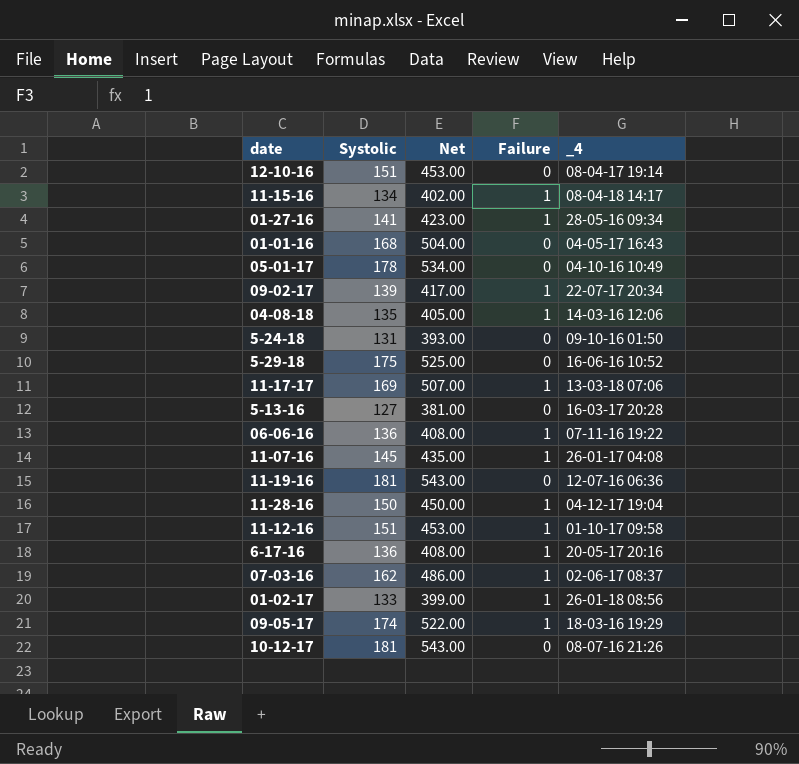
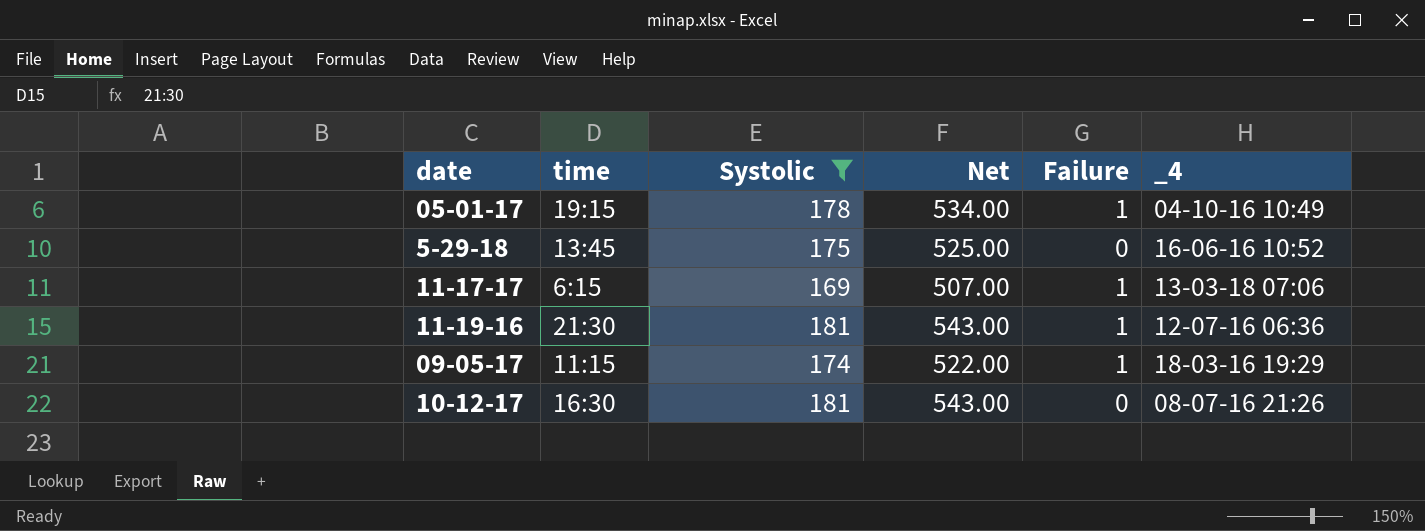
filter: none -> Systolic >= 169
column time | position: none -> 2
05-01-17 | Failure: 0 -> 1
11-19-16 | Failure: 0 -> 1

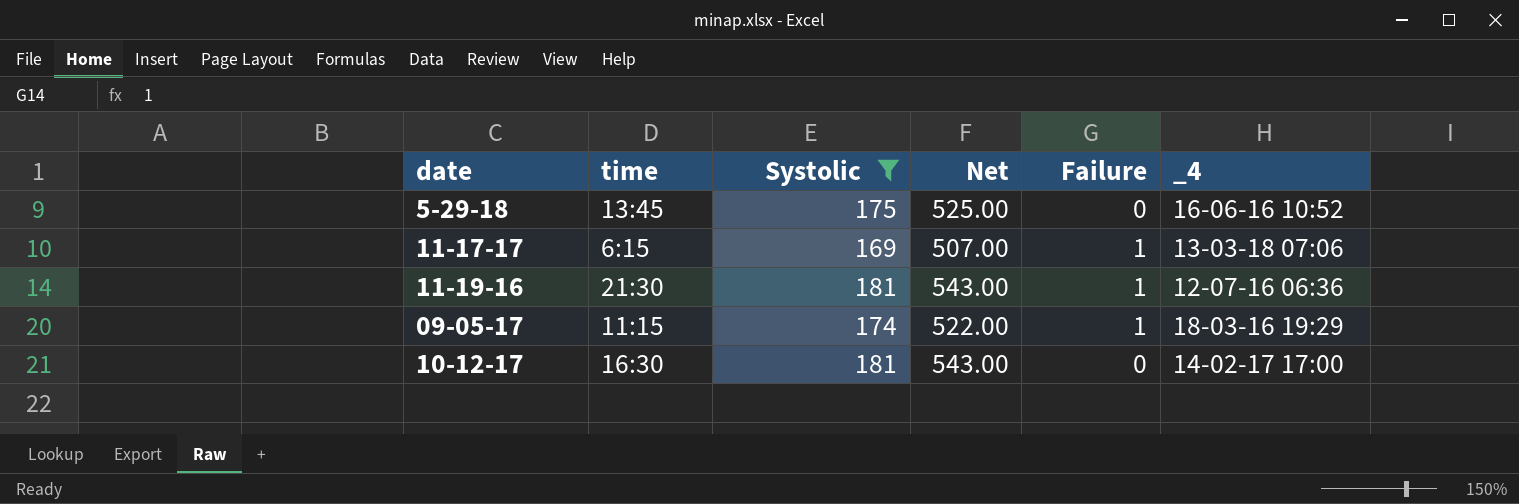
row 05-01-17: 19:15 | 178 | 534.00 | 1 | 04-10-16 10:49 -> none
10-12-17 | _4: 08-07-16 21:26 -> 14-02-17 17:00

